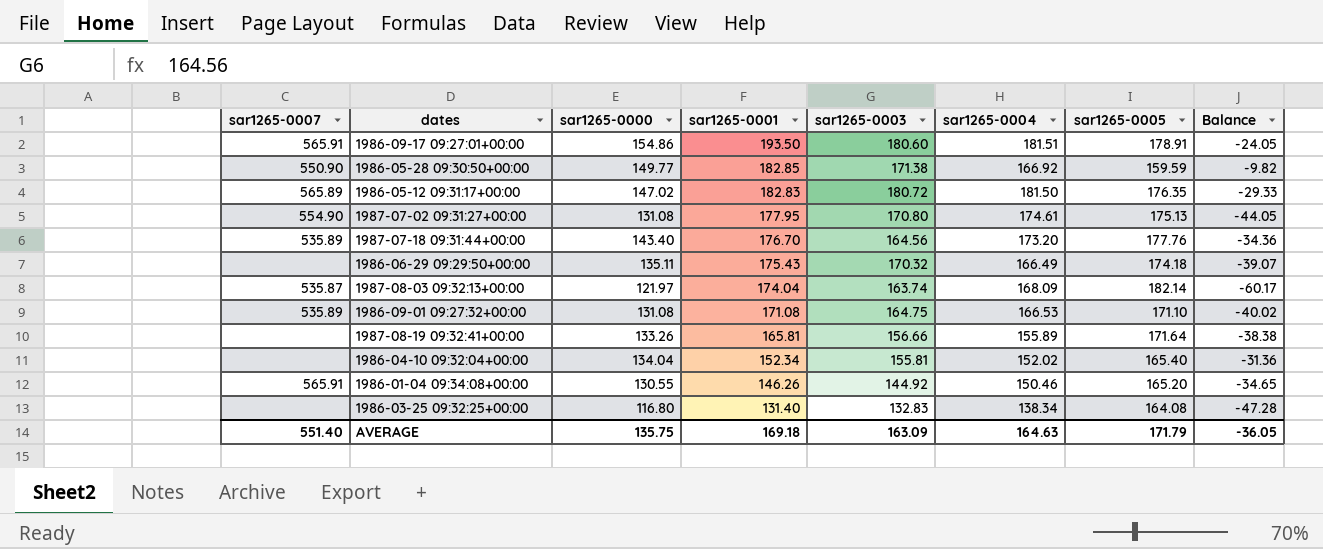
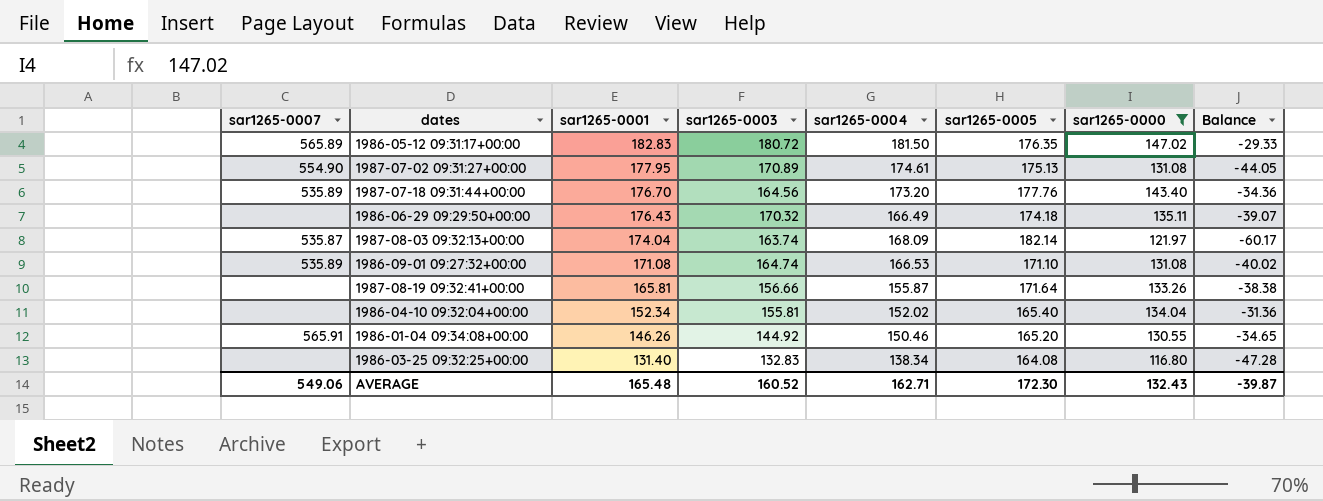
filter: none -> sar1265-0000 <= 147.02
column sar1265-0000 | position: 3 -> 7
1987-07-02 09:31:27+00:00 | sar1265-0003: 170.80 -> 170.89
1986-06-29 09:29:50+00:00 | sar1265-0001: 175.43 -> 176.43
1986-09-01 09:27:32+00:00 | sar1265-0003: 164.75 -> 164.74
1987-08-19 09:32:41+00:00 | sar1265-0004: 155.89 -> 155.87
AVERAGE | sar1265-0007: 551.40 -> 549.06
AVERAGE | sar1265-0001: 169.18 -> 165.48
AVERAGE | sar1265-0003: 163.09 -> 160.52
AVERAGE | sar1265-0004: 164.63 -> 162.71
AVERAGE | sar1265-0005: 171.79 -> 172.30
AVERAGE | sar1265-0000: 135.75 -> 132.43
AVERAGE | Balance: -36.05 -> -39.87

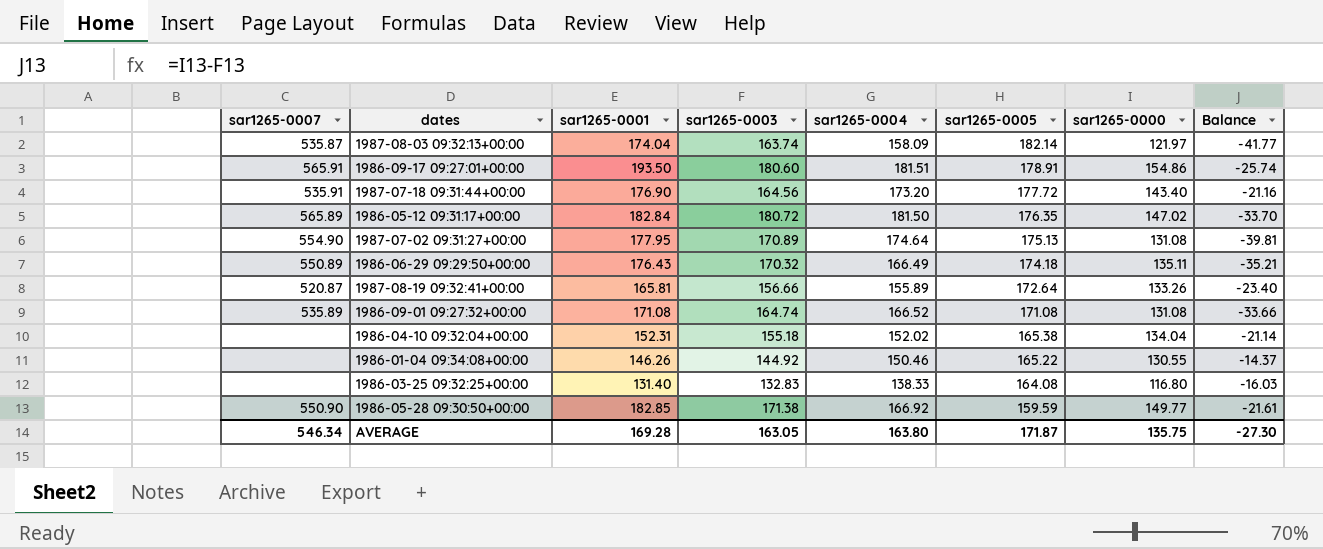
filter: sar1265-0000 <= 147.02 -> none
row order: sar1265-0001 descending -> sar1265-0005 descending
column Balance | formula: [sar1265-0000] - [sar1265-0005] -> [sar1265-0000] - [sar1265-0003]
1987-08-03 09:32:13+00:00 | sar1265-0004: 168.09 -> 158.09
1987-07-18 09:31:44+00:00 | sar1265-0007: 535.89 -> 535.91
1987-07-18 09:31:44+00:00 | sar1265-0001: 176.70 -> 176.90
1987-07-18 09:31:44+00:00 | sar1265-0005: 177.76 -> 177.72
1986-05-12 09:31:17+00:00 | sar1265-0001: 182.83 -> 182.84
1987-07-02 09:31:27+00:00 | sar1265-0004: 174.61 -> 174.64
1986-06-29 09:29:50+00:00 | sar1265-0007: none -> 550.89
1987-08-19 09:32:41+00:00 | sar1265-0007: none -> 520.87
1987-08-19 09:32:41+00:00 | sar1265-0004: 155.87 -> 155.89
1987-08-19 09:32:41+00:00 | sar1265-0005: 171.64 -> 172.64
1986-09-01 09:27:32+00:00 | sar1265-0004: 166.53 -> 166.52
1986-09-01 09:27:32+00:00 | sar1265-0005: 171.10 -> 171.08
1986-04-10 09:32:04+00:00 | sar1265-0001: 152.34 -> 152.31
1986-04-10 09:32:04+00:00 | sar1265-0003: 155.81 -> 155.18
1986-04-10 09:32:04+00:00 | sar1265-0005: 165.40 -> 165.38
1986-01-04 09:34:08+00:00 | sar1265-0007: 565.91 -> none
1986-01-04 09:34:08+00:00 | sar1265-0005: 165.20 -> 165.22
1986-03-25 09:32:25+00:00 | sar1265-0004: 138.34 -> 138.33
AVERAGE | sar1265-0007: 549.06 -> 546.34
AVERAGE | sar1265-0001: 165.48 -> 169.28
AVERAGE | sar1265-0003: 160.52 -> 163.05
AVERAGE | sar1265-0004: 162.71 -> 163.80
AVERAGE | sar1265-0005: 172.30 -> 171.87
AVERAGE | sar1265-0000: 132.43 -> 135.75
AVERAGE | Balance: -39.87 -> -27.30

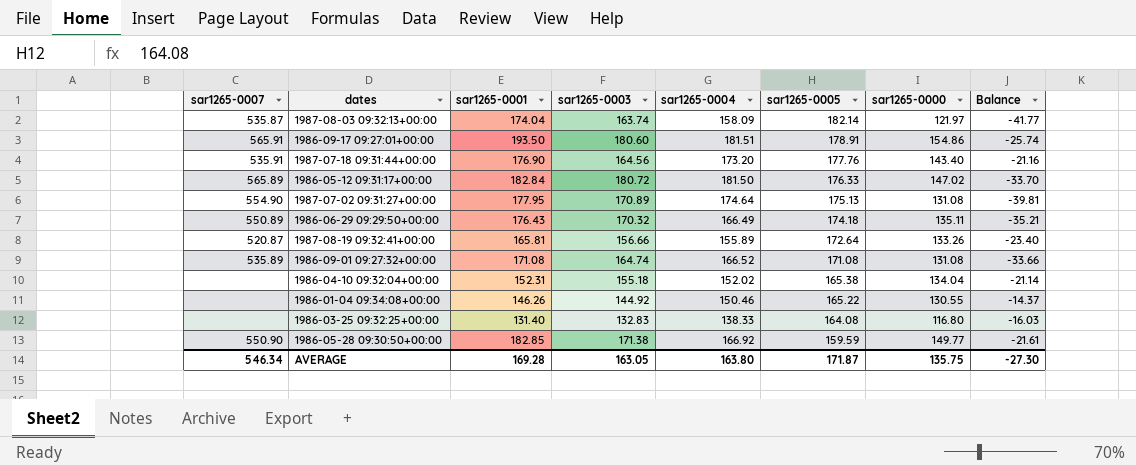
1987-07-18 09:31:44+00:00 | sar1265-0005: 177.72 -> 177.76
1986-05-12 09:31:17+00:00 | sar1265-0005: 176.35 -> 176.33

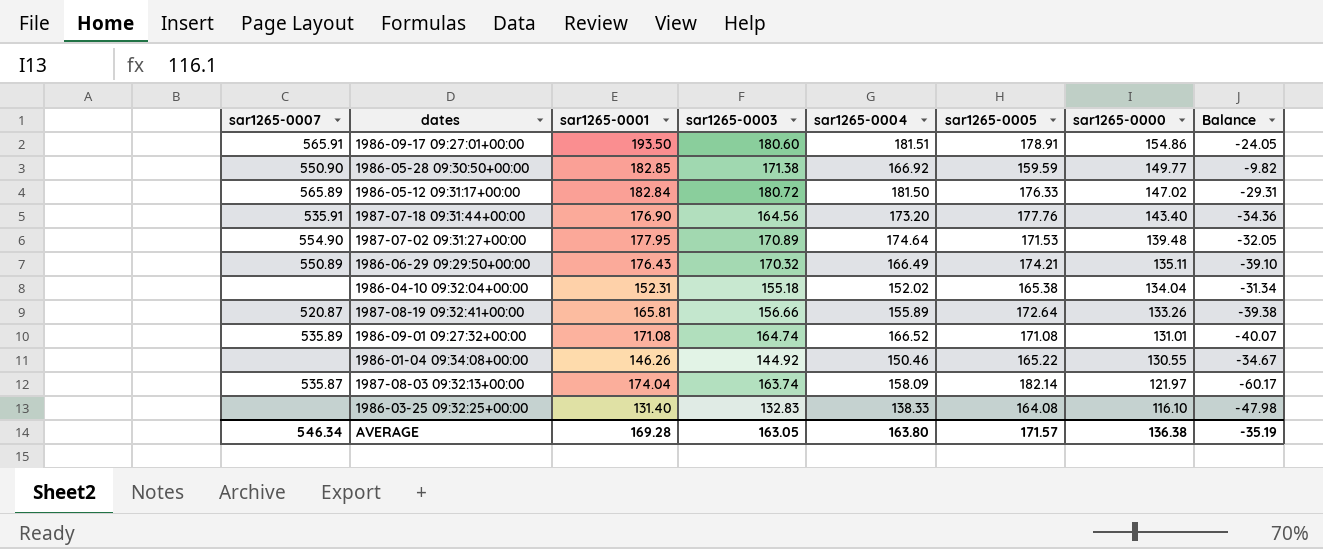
row order: sar1265-0005 descending -> sar1265-0000 descending
column Balance | formula: [sar1265-0000] - [sar1265-0003] -> [sar1265-0000] - [sar1265-0005]
1987-07-02 09:31:27+00:00 | sar1265-0005: 175.13 -> 171.53
1987-07-02 09:31:27+00:00 | sar1265-0000: 131.08 -> 139.48
1986-06-29 09:29:50+00:00 | sar1265-0005: 174.18 -> 174.21
1986-09-01 09:27:32+00:00 | sar1265-0000: 131.08 -> 131.01
1986-03-25 09:32:25+00:00 | sar1265-0000: 116.80 -> 116.10
AVERAGE | sar1265-0005: 171.87 -> 171.57
AVERAGE | sar1265-0000: 135.75 -> 136.38
AVERAGE | Balance: -27.30 -> -35.19

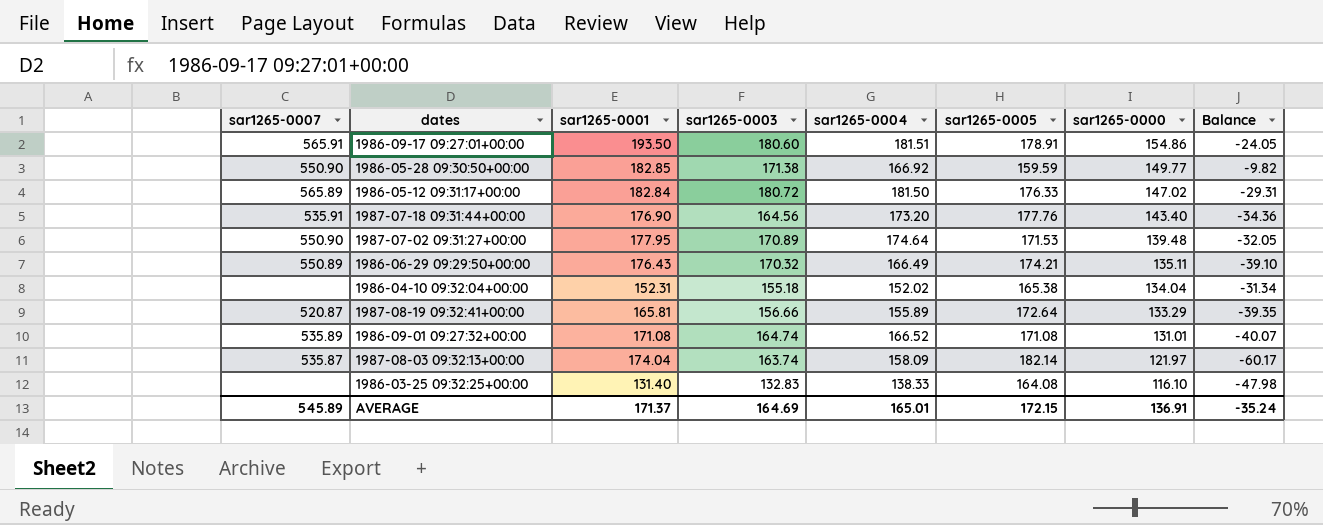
row 1986-01-04 09:34:08+00:00: none | 146.26 | 144.92 | 150.46 | 165.22 | 130.55 | -34.67 -> none
1987-07-02 09:31:27+00:00 | sar1265-0007: 554.90 -> 550.90
1987-08-19 09:32:41+00:00 | sar1265-0000: 133.26 -> 133.29
1987-08-19 09:32:41+00:00 | Balance: -39.38 -> -39.35
AVERAGE | sar1265-0007: 546.34 -> 545.89
AVERAGE | sar1265-0001: 169.28 -> 171.37
AVERAGE | sar1265-0003: 163.05 -> 164.69
AVERAGE | sar1265-0004: 163.80 -> 165.01
AVERAGE | sar1265-0005: 171.57 -> 172.15
AVERAGE | sar1265-0000: 136.38 -> 136.91
AVERAGE | Balance: -35.19 -> -35.24

